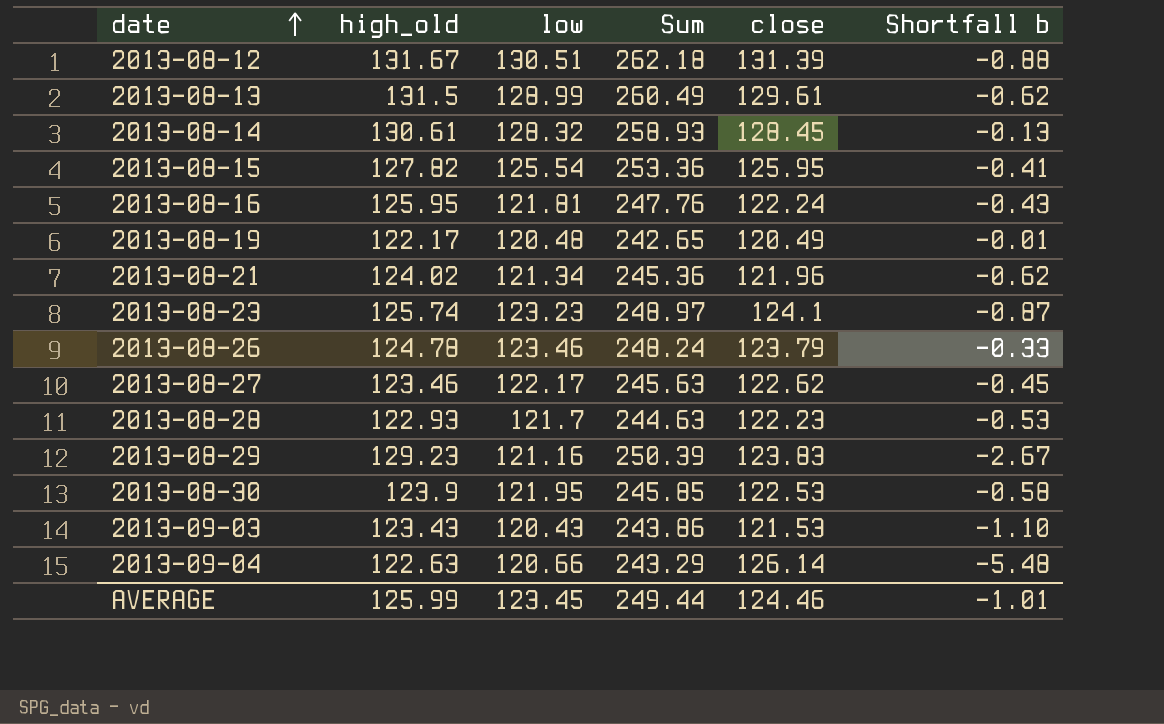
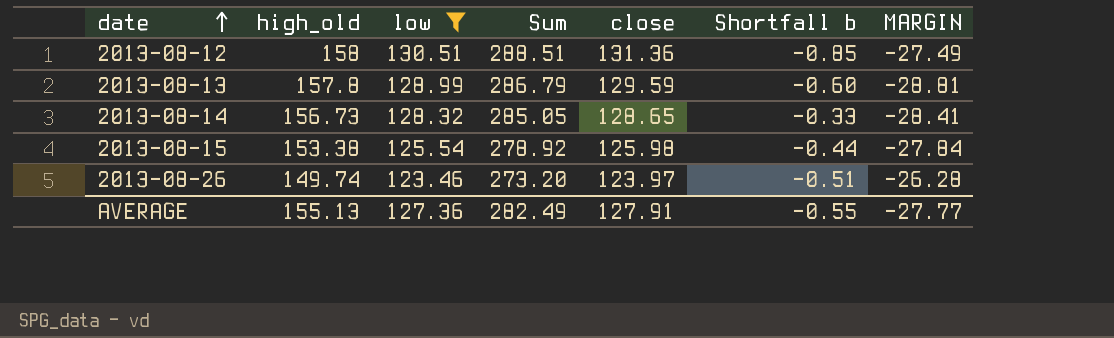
filter: none -> low >= 123.46
column MARGIN | formula: none -> [low] - [high_old]
2013-08-12 | high_old: 131.67 -> 158
2013-08-12 | Sum: 262.18 -> 288.51
2013-08-12 | close: 131.39 -> 131.36
2013-08-12 | Shortfall b: -0.88 -> -0.85
2013-08-13 | high_old: 131.5 -> 157.8
2013-08-13 | Sum: 260.49 -> 286.79
2013-08-13 | close: 129.61 -> 129.59
2013-08-13 | Shortfall b: -0.62 -> -0.60
2013-08-14 | high_old: 130.61 -> 156.73
2013-08-14 | Sum: 258.93 -> 285.05
2013-08-14 | close: 128.45 -> 128.65
2013-08-14 | Shortfall b: -0.13 -> -0.33
2013-08-15 | high_old: 127.82 -> 153.38
2013-08-15 | Sum: 253.36 -> 278.92
2013-08-15 | close: 125.95 -> 125.98
2013-08-15 | Shortfall b: -0.41 -> -0.44
2013-08-26 | high_old: 124.78 -> 149.74
2013-08-26 | Sum: 248.24 -> 273.20
2013-08-26 | close: 123.79 -> 123.97
2013-08-26 | Shortfall b: -0.33 -> -0.51
AVERAGE | high_old: 125.99 -> 155.13
AVERAGE | low: 123.45 -> 127.36
AVERAGE | Sum: 249.44 -> 282.49
AVERAGE | close: 124.46 -> 127.91
AVERAGE | Shortfall b: -1.01 -> -0.55

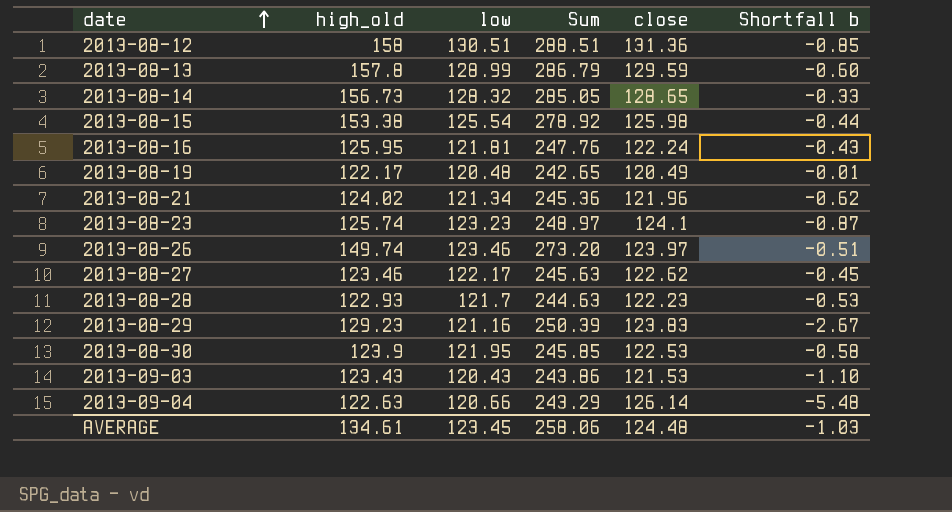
filter: low >= 123.46 -> none
column MARGIN | formula: [low] - [high_old] -> none
AVERAGE | high_old: 155.13 -> 134.61
AVERAGE | low: 127.36 -> 123.45
AVERAGE | Sum: 282.49 -> 258.06
AVERAGE | close: 127.91 -> 124.48
AVERAGE | Shortfall b: -0.55 -> -1.03

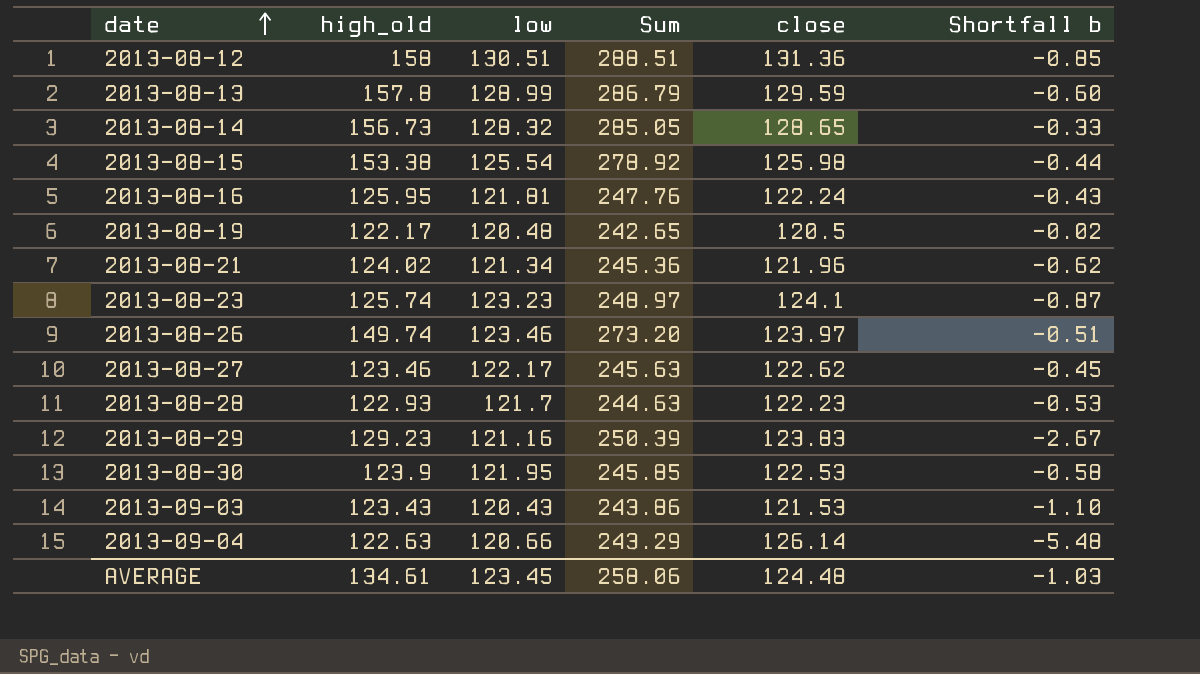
2013-08-19 | close: 120.49 -> 120.5
2013-08-19 | Shortfall b: -0.01 -> -0.02

